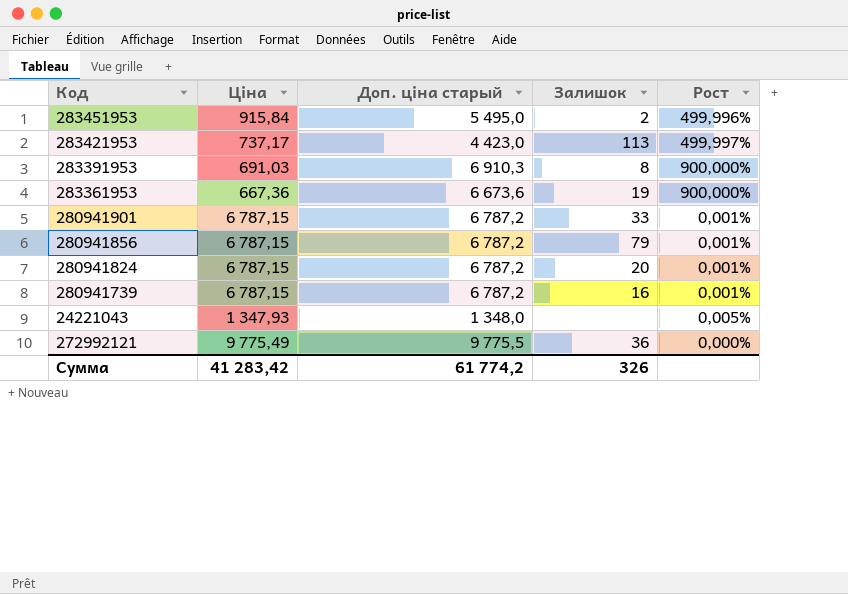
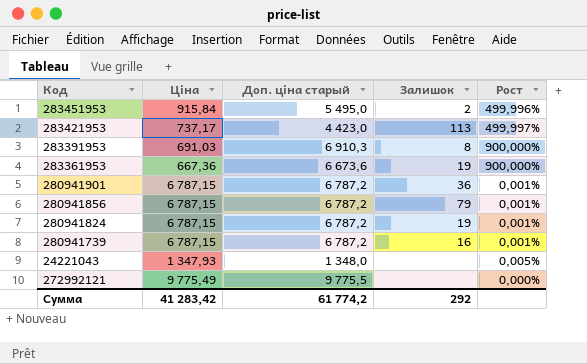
280941901 | Залишок: 33 -> 36
280941824 | Залишок: 20 -> 19
272992121 | Залишок: 36 -> none
Сумма | Залишок: 326 -> 292

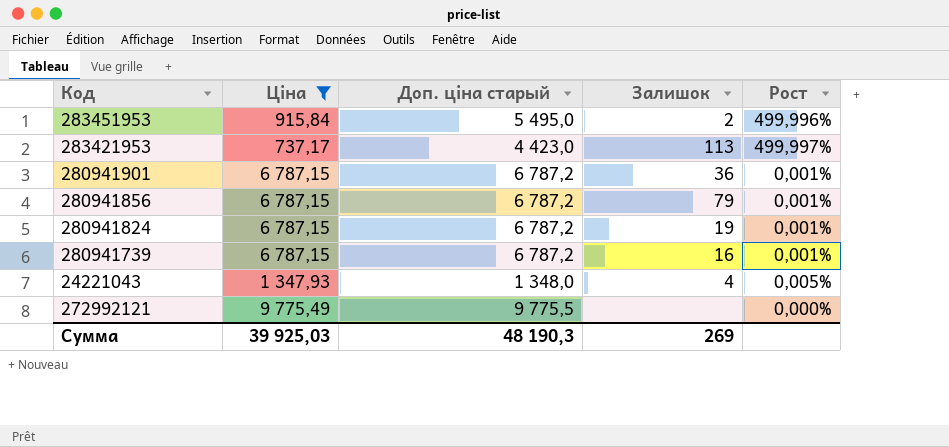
filter: none -> Ціна >= 737,17
24221043 | Залишок: none -> 4
Сумма | Ціна: 41 283,42 -> 39 925,03
Сумма | Доп. ціна старый: 61 774,2 -> 48 190,3
Сумма | Залишок: 292 -> 269

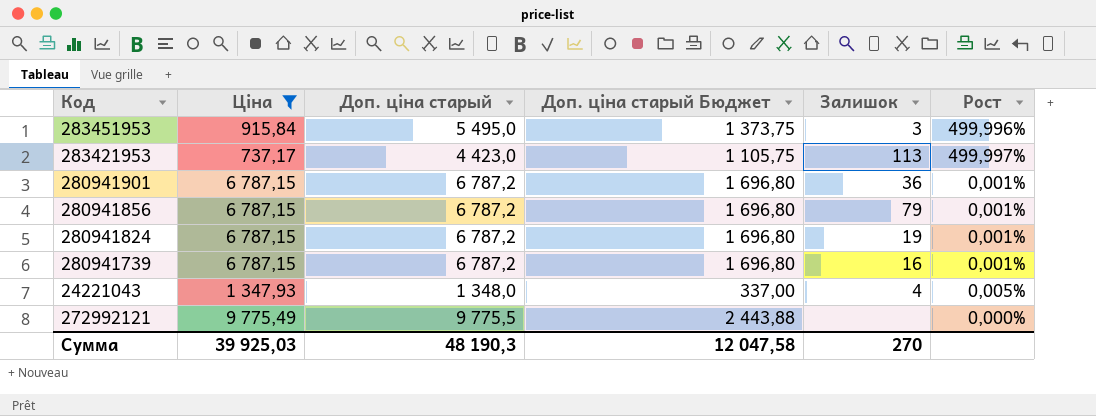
column Доп. ціна старый Бюджет | formula: none -> [Доп. ціна старый] * 0,25
283451953 | Залишок: 2 -> 3
Сумма | Залишок: 269 -> 270

